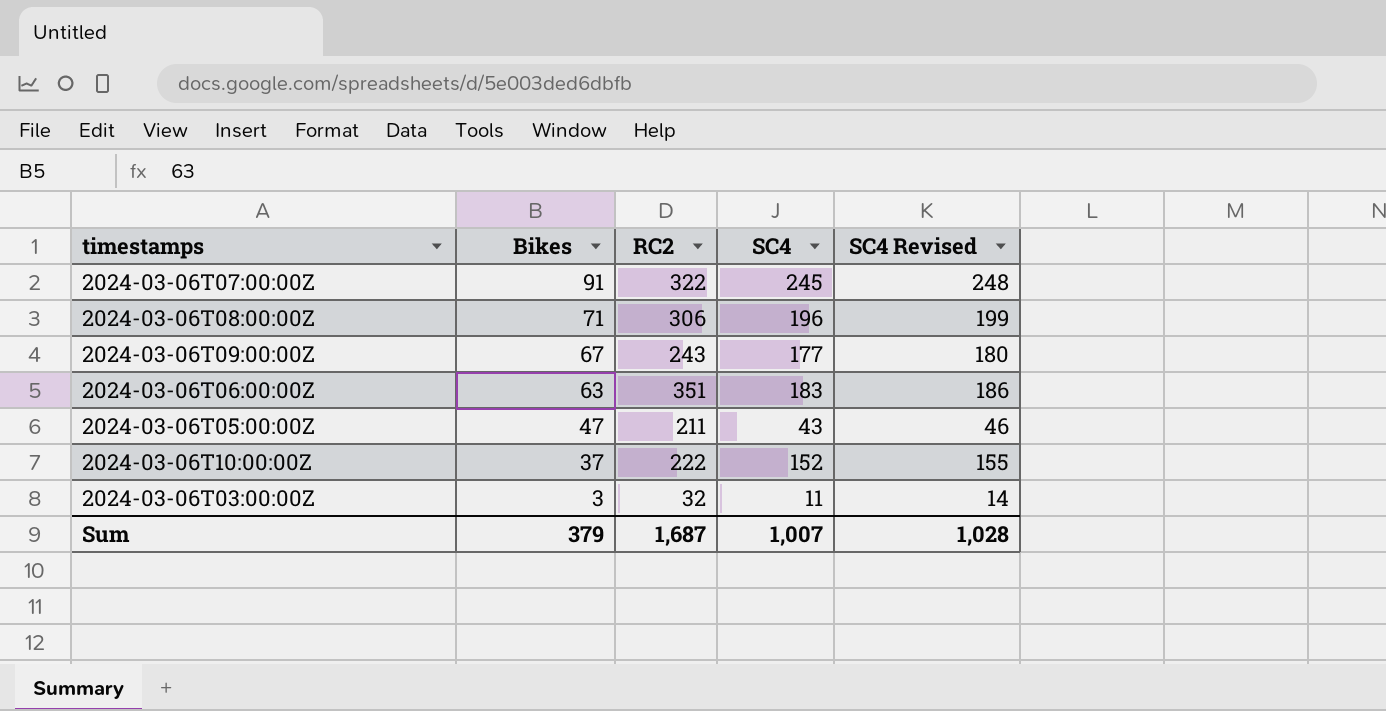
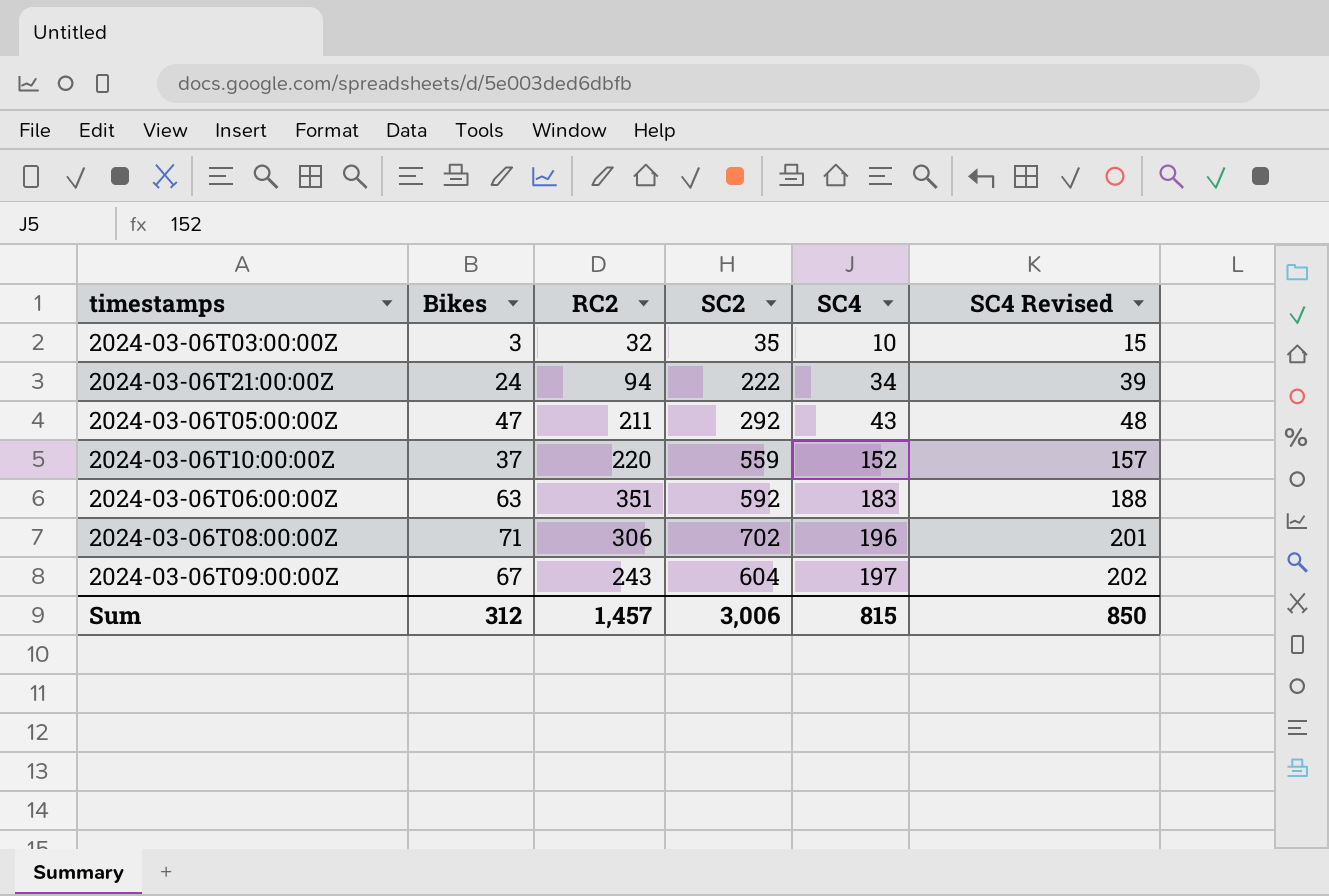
row order: Bikes descending -> SC4 ascending
column SC2 | position: none -> 4
column SC4 Revised | formula: [SC4] + 3 -> [SC4] + 5
row 2024-03-06T07:00:00Z: 91 | 322 | 245 | 248 -> none
2024-03-06T03:00:00Z | SC4: 11 -> 10
row 2024-03-06T21:00:00Z: none -> 24 | 94 | 222 | 34 | 39
2024-03-06T10:00:00Z | RC2: 222 -> 220
2024-03-06T09:00:00Z | SC4: 177 -> 197
Sum | Bikes: 379 -> 312
Sum | RC2: 1,687 -> 1,457
Sum | SC4: 1,007 -> 815
Sum | SC4 Revised: 1,028 -> 850

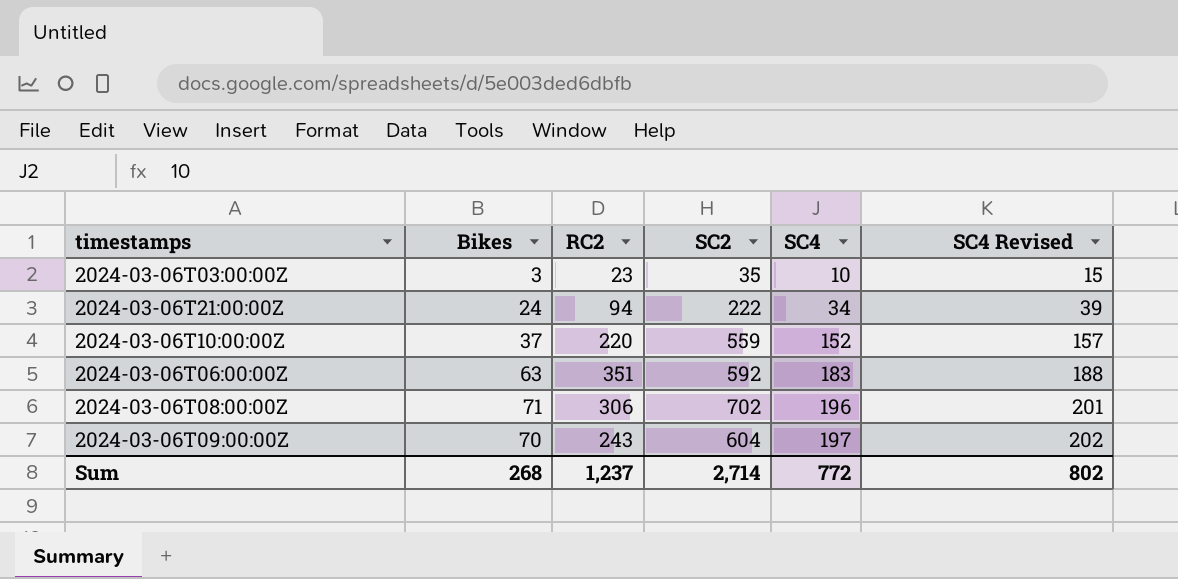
row 2024-03-06T05:00:00Z: 47 | 211 | 292 | 43 | 48 -> none
2024-03-06T03:00:00Z | RC2: 32 -> 23
2024-03-06T09:00:00Z | Bikes: 67 -> 70
Sum | Bikes: 312 -> 268
Sum | RC2: 1,457 -> 1,237
Sum | SC2: 3,006 -> 2,714
Sum | SC4: 815 -> 772
Sum | SC4 Revised: 850 -> 802

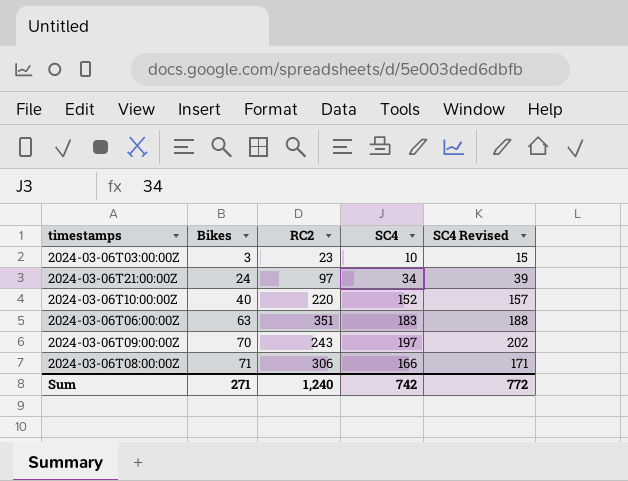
row order: SC4 ascending -> Bikes ascending
column SC2 | position: 4 -> none
2024-03-06T21:00:00Z | RC2: 94 -> 97
2024-03-06T10:00:00Z | Bikes: 37 -> 40
2024-03-06T08:00:00Z | SC4: 196 -> 166
2024-03-06T08:00:00Z | SC4 Revised: 201 -> 171
Sum | Bikes: 268 -> 271
Sum | RC2: 1,237 -> 1,240
Sum | SC4: 772 -> 742
Sum | SC4 Revised: 802 -> 772

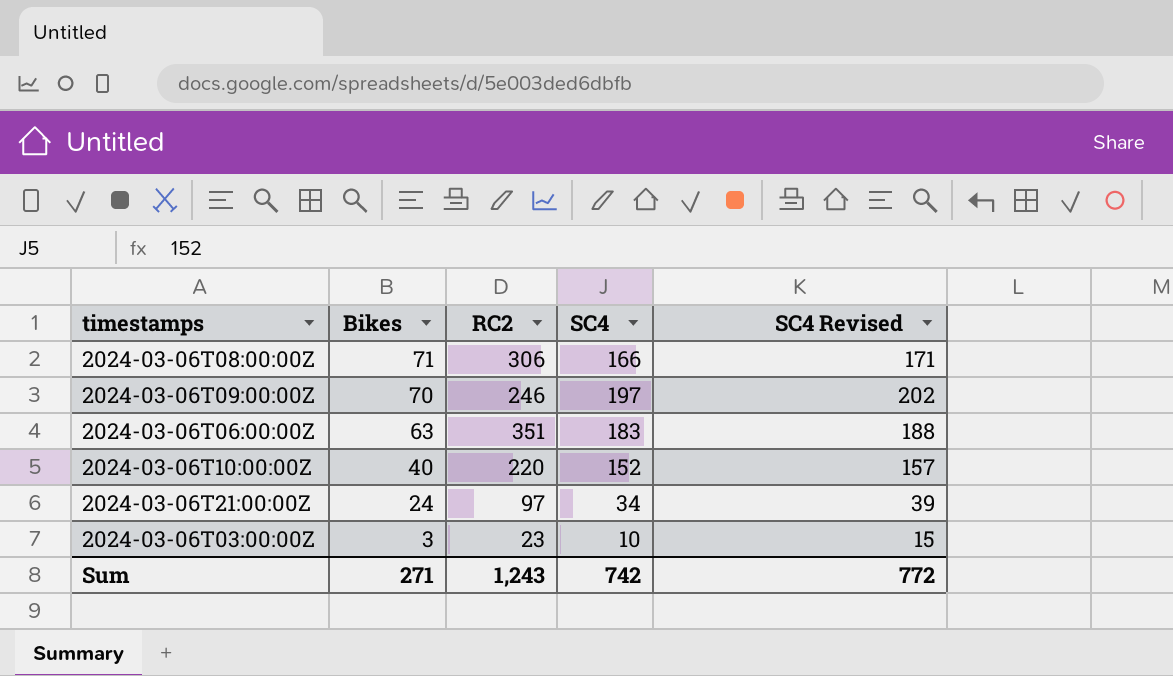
row order: Bikes ascending -> Bikes descending
2024-03-06T09:00:00Z | RC2: 243 -> 246
Sum | RC2: 1,240 -> 1,243

